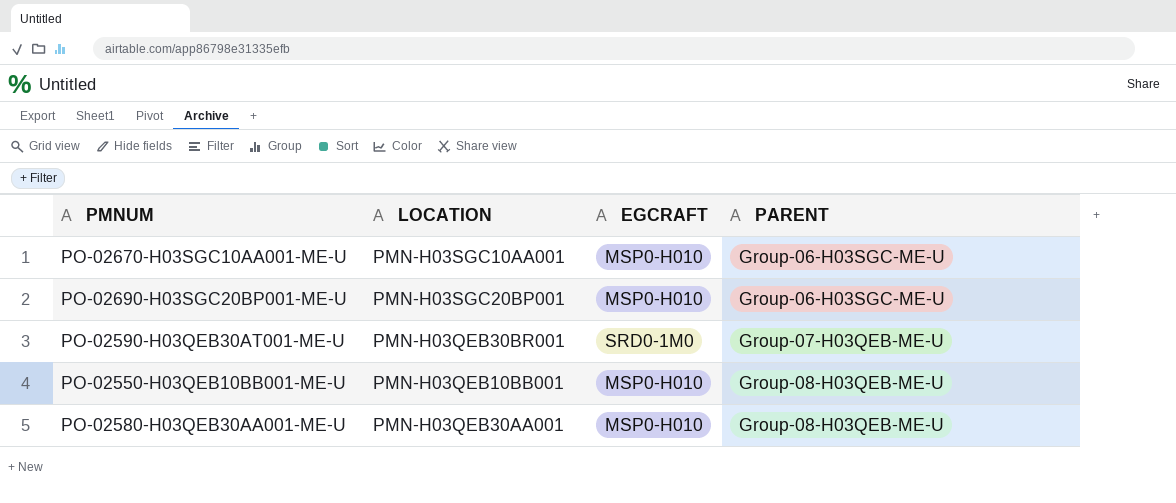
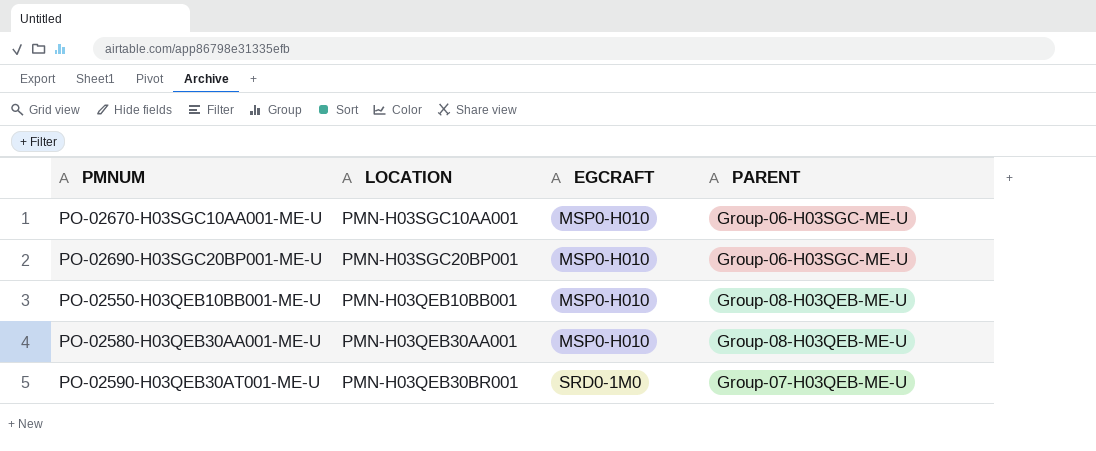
row order: PARENT ascending -> EGCRAFT ascending

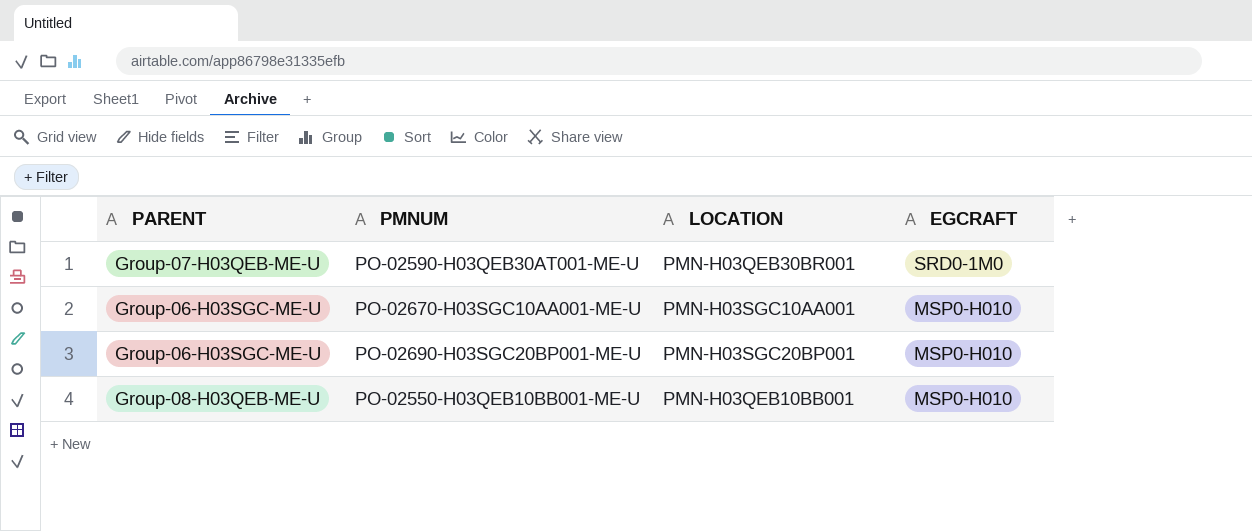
row order: EGCRAFT ascending -> EGCRAFT descending
column PARENT | position: 4 -> 1
row PO-02580-H03QEB30AA001-ME-U: PMN-H03QEB30AA001 | MSP0-H010 | Group-08-H03QEB-ME-U -> none

